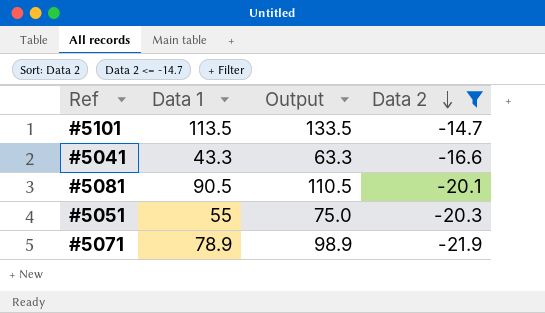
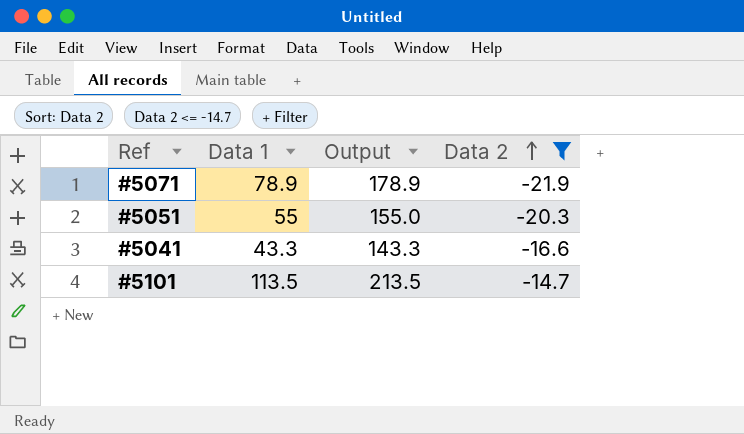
row order: Data 2 descending -> Data 2 ascending
column Output | formula: [Data 1] + 20 -> [Data 1] + 100
row #5081: 90.5 | 110.5 | -20.1 -> none

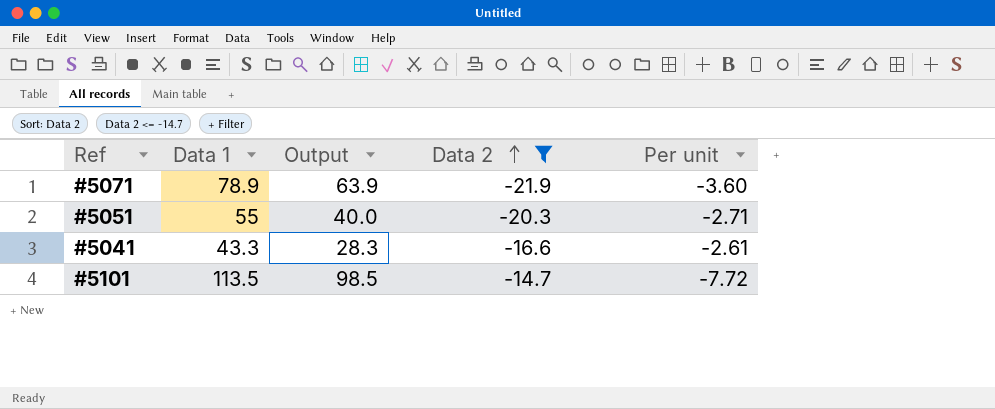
column Output | formula: [Data 1] + 100 -> [Data 1] - 15
column Per unit | formula: none -> [Data 1] / [Data 2]

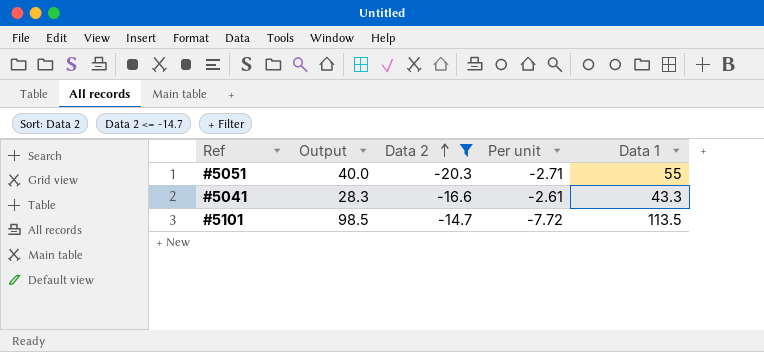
column Data 1 | position: 2 -> 5
row #5071: 78.9 | 63.9 | -21.9 | -3.60 -> none

